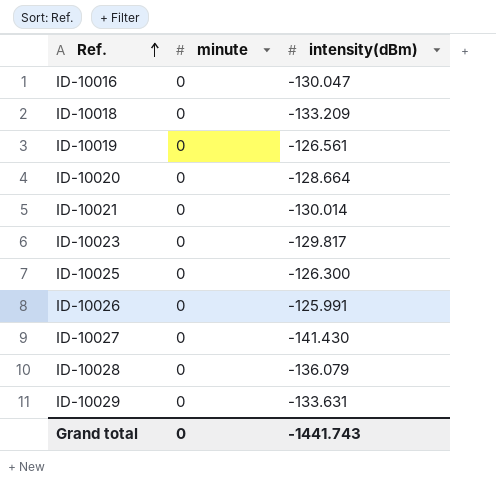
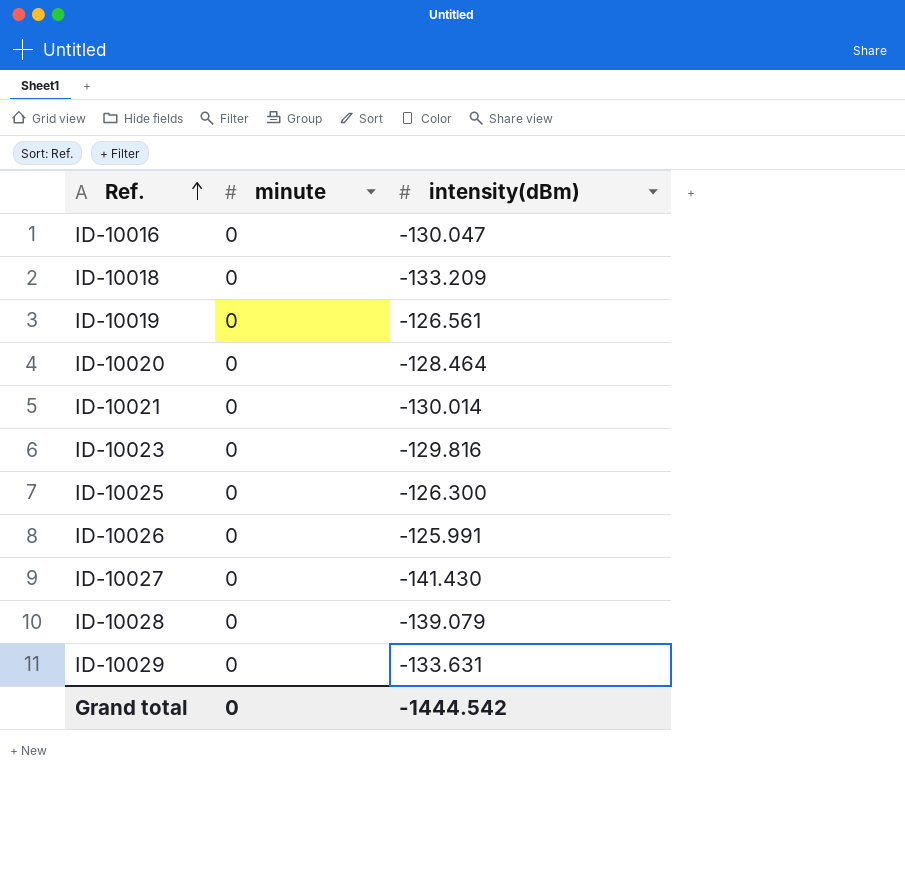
ID-10020 | intensity(dBm): -128.664 -> -128.464
ID-10023 | intensity(dBm): -129.817 -> -129.816
ID-10028 | intensity(dBm): -136.079 -> -139.079
Grand total | intensity(dBm): -1441.743 -> -1444.542

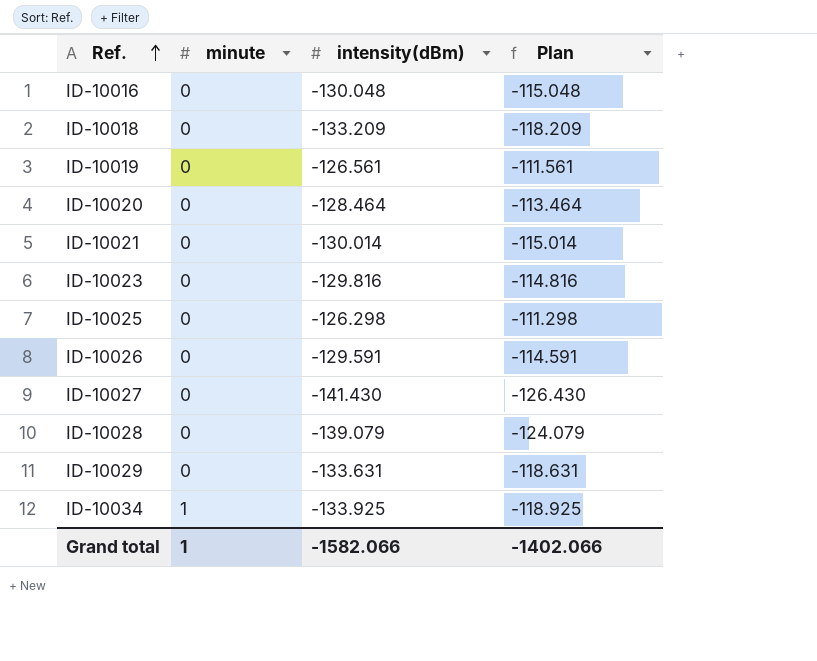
column Plan | formula: none -> [intensity(dBm)] + 15
ID-10016 | intensity(dBm): -130.047 -> -130.048
ID-10025 | intensity(dBm): -126.300 -> -126.298
ID-10026 | intensity(dBm): -125.991 -> -129.591
row ID-10034: none -> 1 | -133.925 | -118.925
Grand total | minute: 0 -> 1
Grand total | intensity(dBm): -1444.542 -> -1582.066

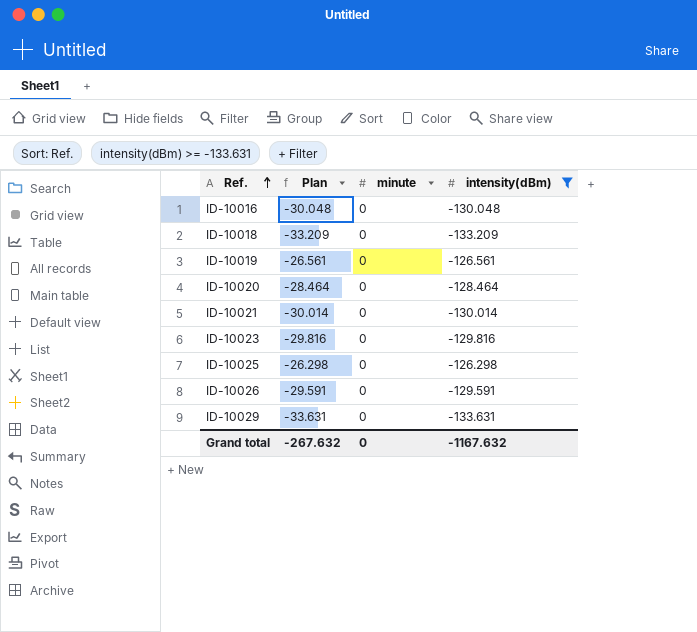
filter: none -> intensity(dBm) >= -133.631
column Plan | formula: [intensity(dBm)] + 15 -> [intensity(dBm)] + 100
column Plan | position: 4 -> 2
Grand total | Plan: -1402.066 -> -267.632
Grand total | minute: 1 -> 0
Grand total | intensity(dBm): -1582.066 -> -1167.632

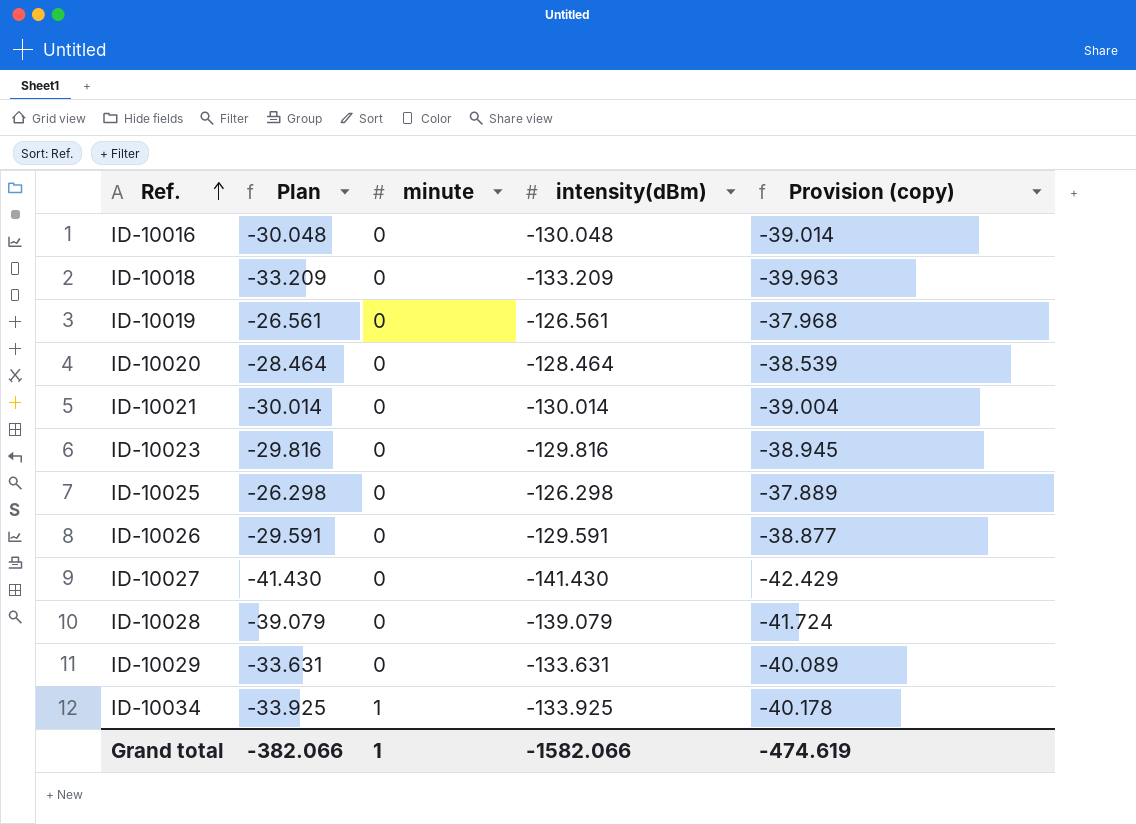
filter: intensity(dBm) >= -133.631 -> none
column Provision (copy) | formula: none -> [intensity(dBm)] * 0.3
Grand total | Plan: -267.632 -> -382.066
Grand total | minute: 0 -> 1
Grand total | intensity(dBm): -1167.632 -> -1582.066

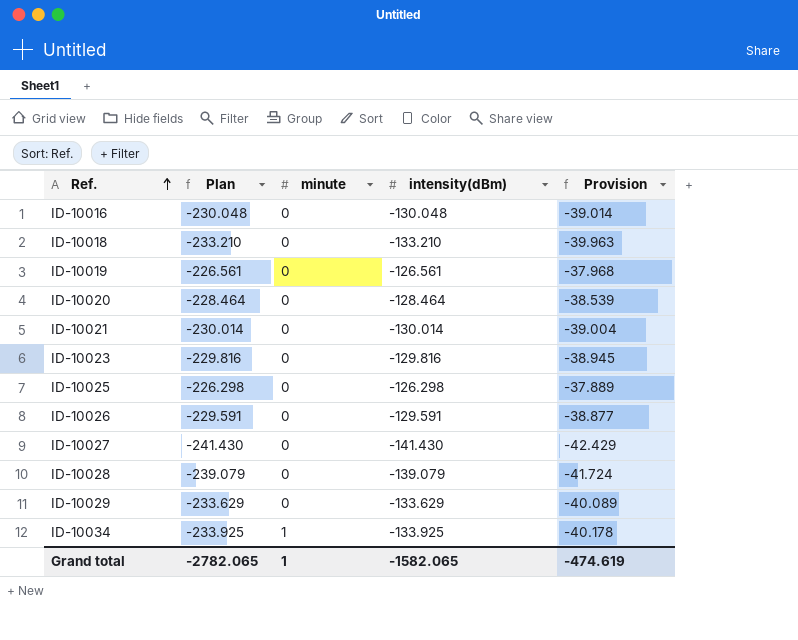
column Plan | formula: [intensity(dBm)] + 100 -> [intensity(dBm)] - 100
column name: Provision (copy) -> Provision
ID-10018 | intensity(dBm): -133.209 -> -133.210
ID-10029 | intensity(dBm): -133.631 -> -133.629
Grand total | Plan: -382.066 -> -2782.065
Grand total | intensity(dBm): -1582.066 -> -1582.065

